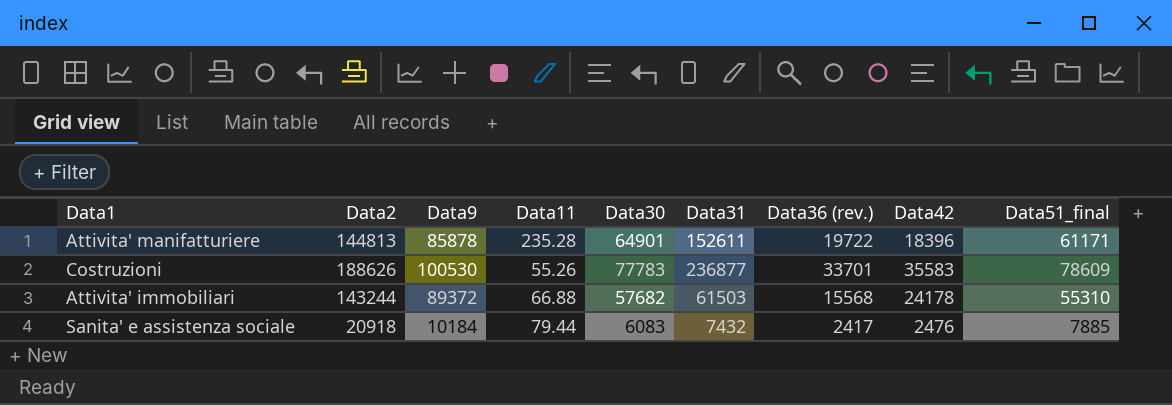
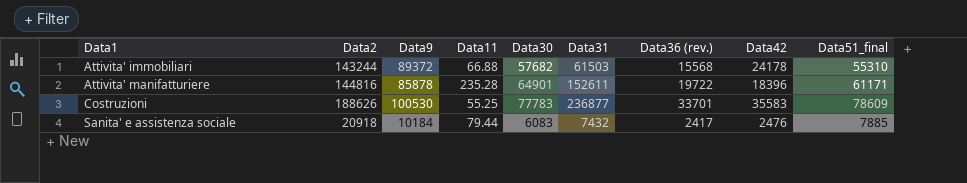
row order: none -> Data1 ascending
Attivita' manifatturiere | Data2: 144813 -> 144816
Costruzioni | Data11: 55.26 -> 55.25

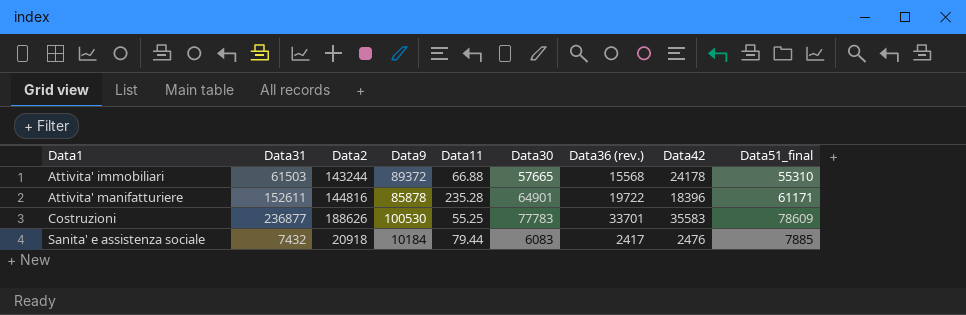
column Data31 | position: 6 -> 2
Attivita' immobiliari | Data30: 57682 -> 57665

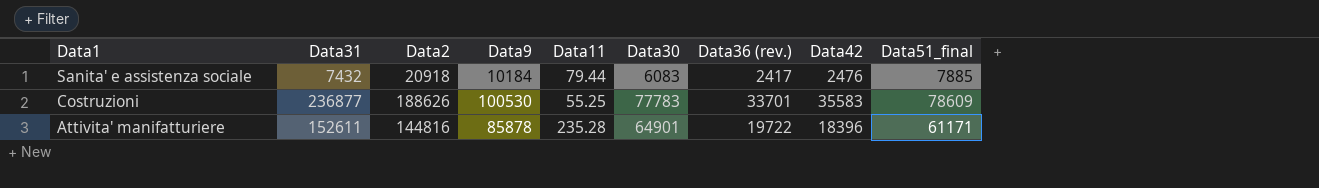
row order: Data1 ascending -> Data1 descending
row Attivita' immobiliari: 61503 | 143244 | 89372 | 66.88 | 57665 | 15568 | 24178 | 55310 -> none

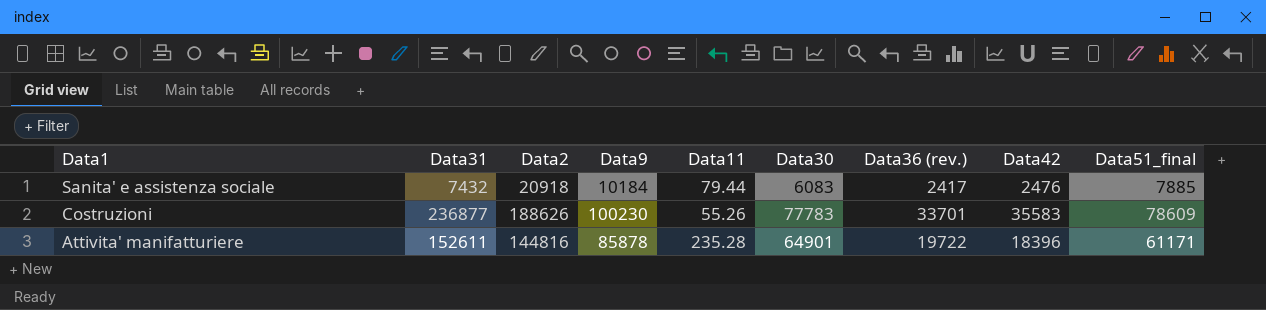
Costruzioni | Data9: 100530 -> 100230
Costruzioni | Data11: 55.25 -> 55.26

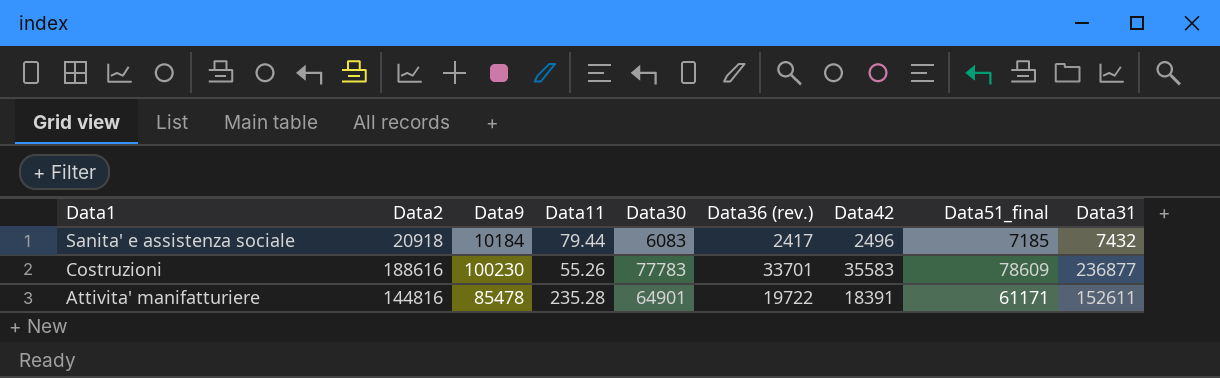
column Data31 | position: 2 -> 9
Sanita' e assistenza sociale | Data42: 2476 -> 2496
Sanita' e assistenza sociale | Data51_final: 7885 -> 7185
Costruzioni | Data2: 188626 -> 188616
Attivita' manifatturiere | Data9: 85878 -> 85478
Attivita' manifatturiere | Data42: 18396 -> 18391

